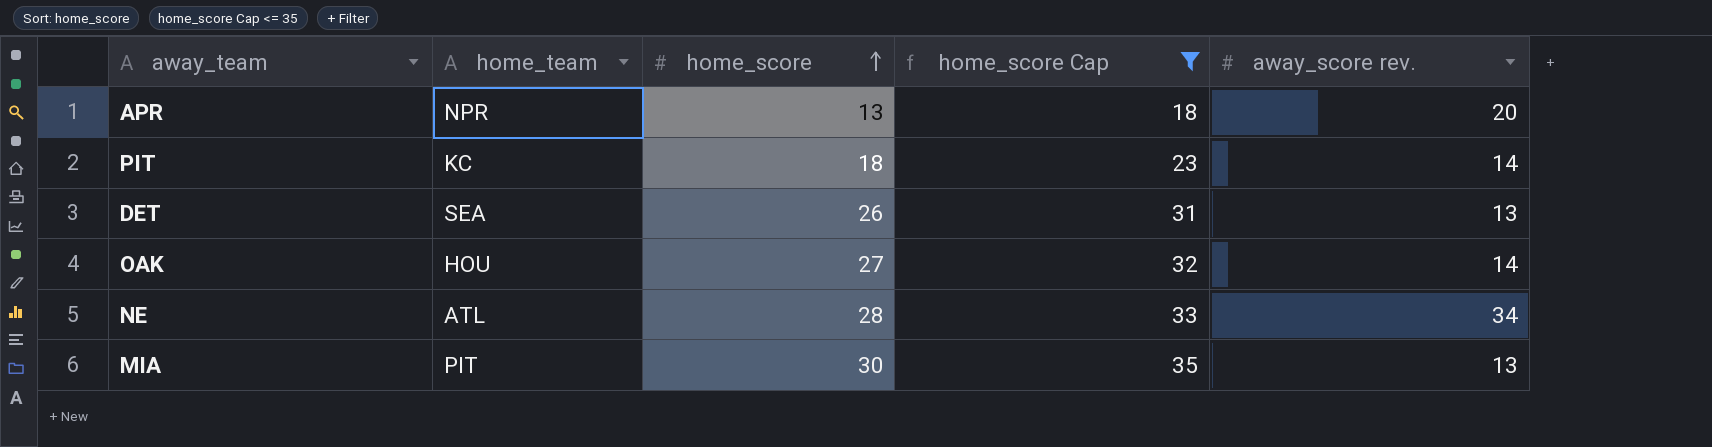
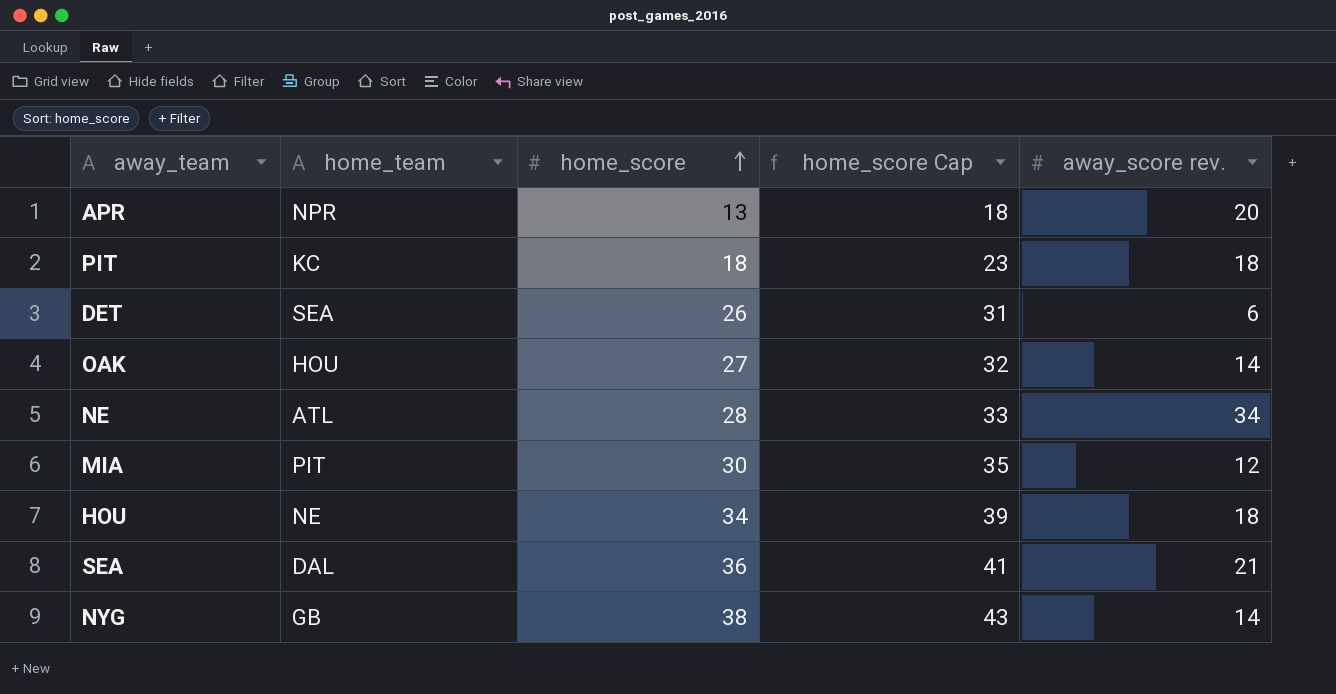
filter: home_score Cap <= 35 -> none
PIT | away_score rev.: 14 -> 18
DET | away_score rev.: 13 -> 6
MIA | away_score rev.: 13 -> 12

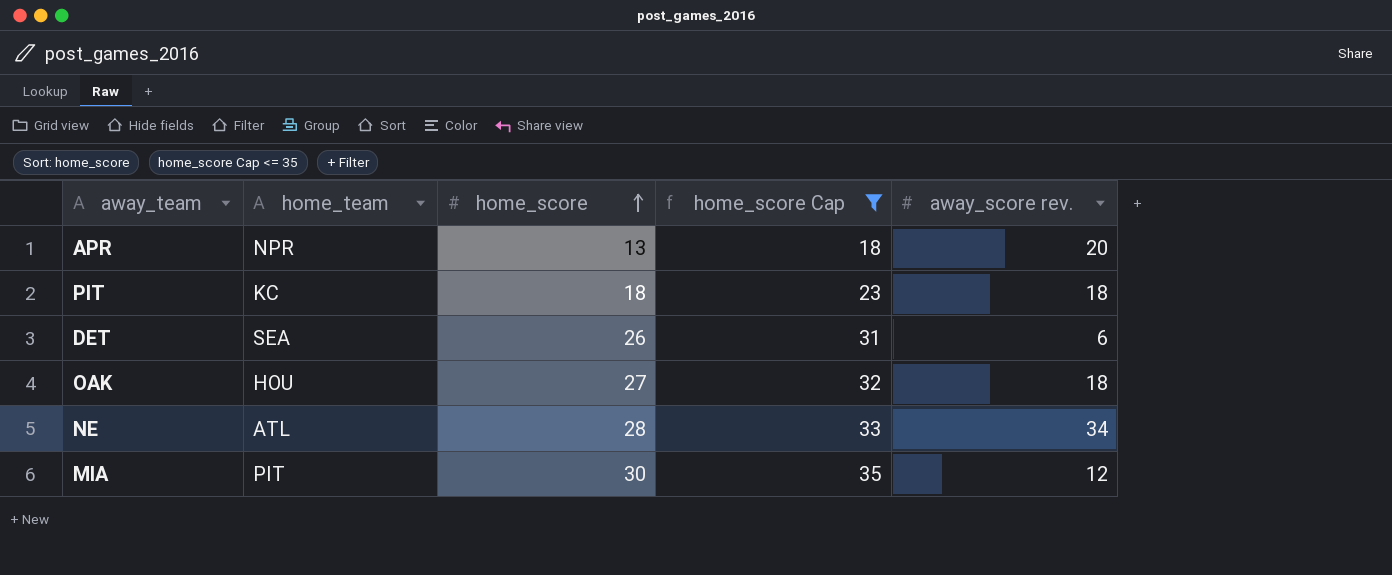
filter: none -> home_score Cap <= 35
OAK | away_score rev.: 14 -> 18

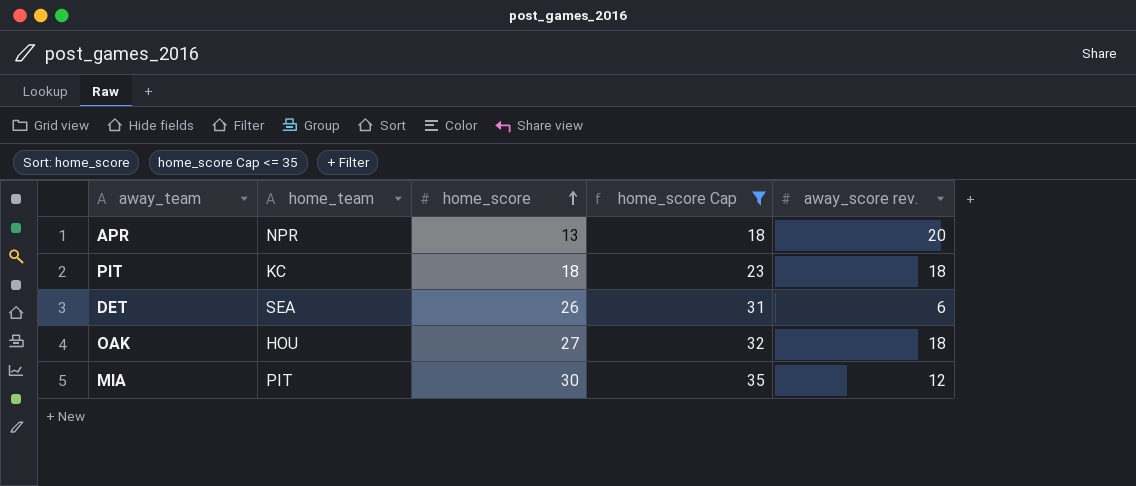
row NE: ATL | 28 | 33 | 34 -> none

